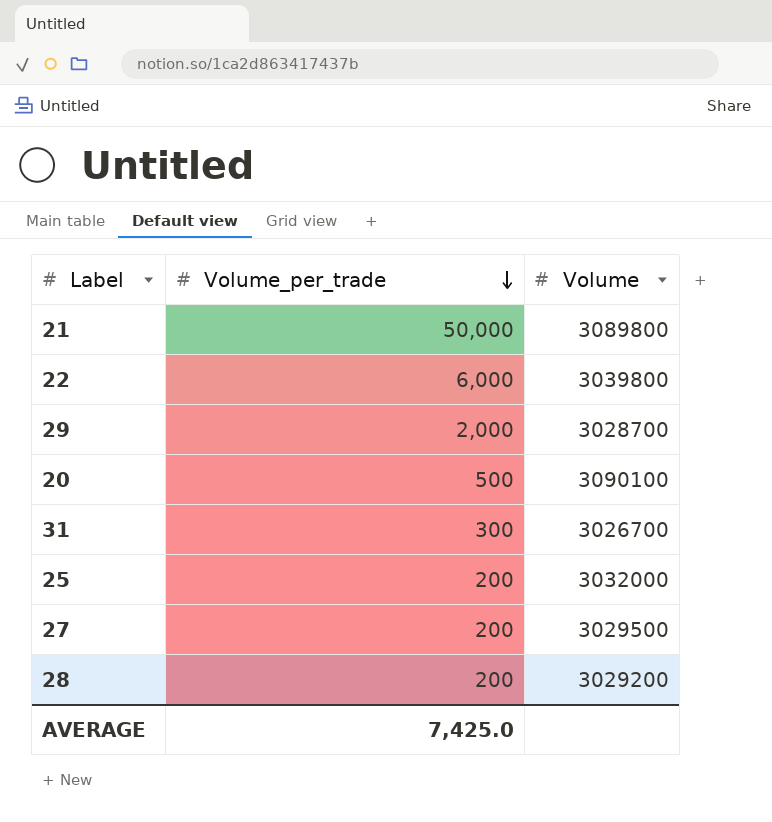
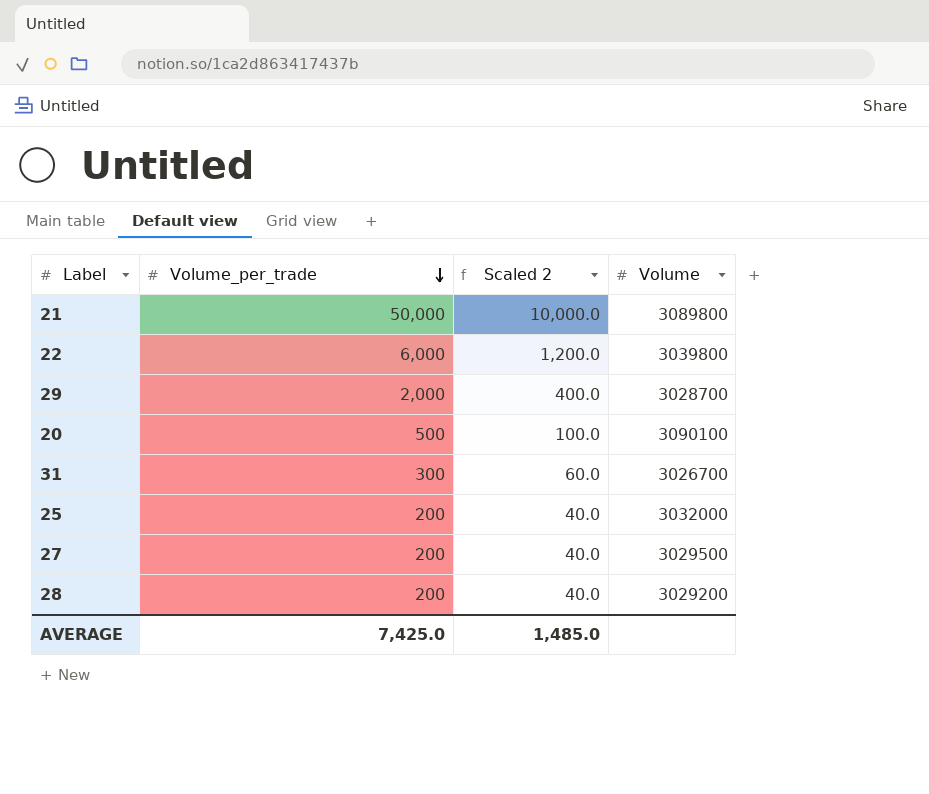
column Scaled 2 | formula: none -> [Volume_per_trade] * 0.2

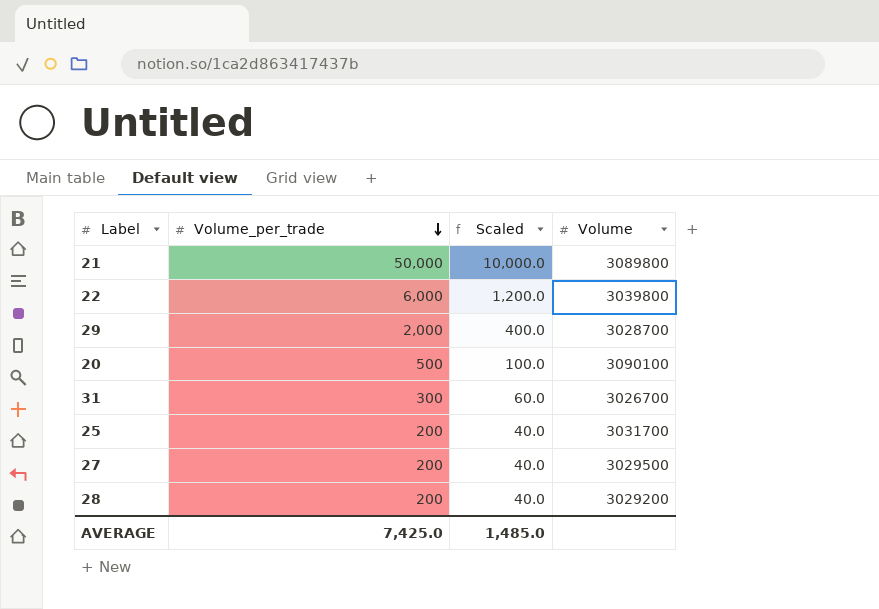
column name: Scaled 2 -> Scaled
25 | Volume: 3032000 -> 3031700

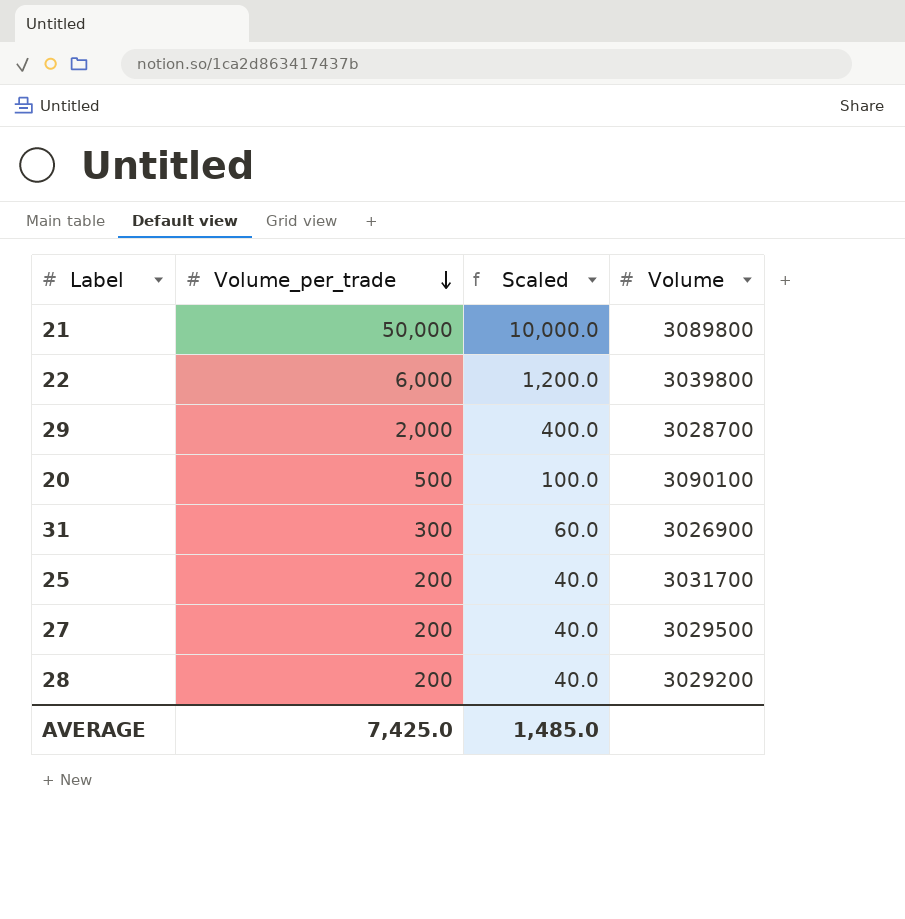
31 | Volume: 3026700 -> 3026900

